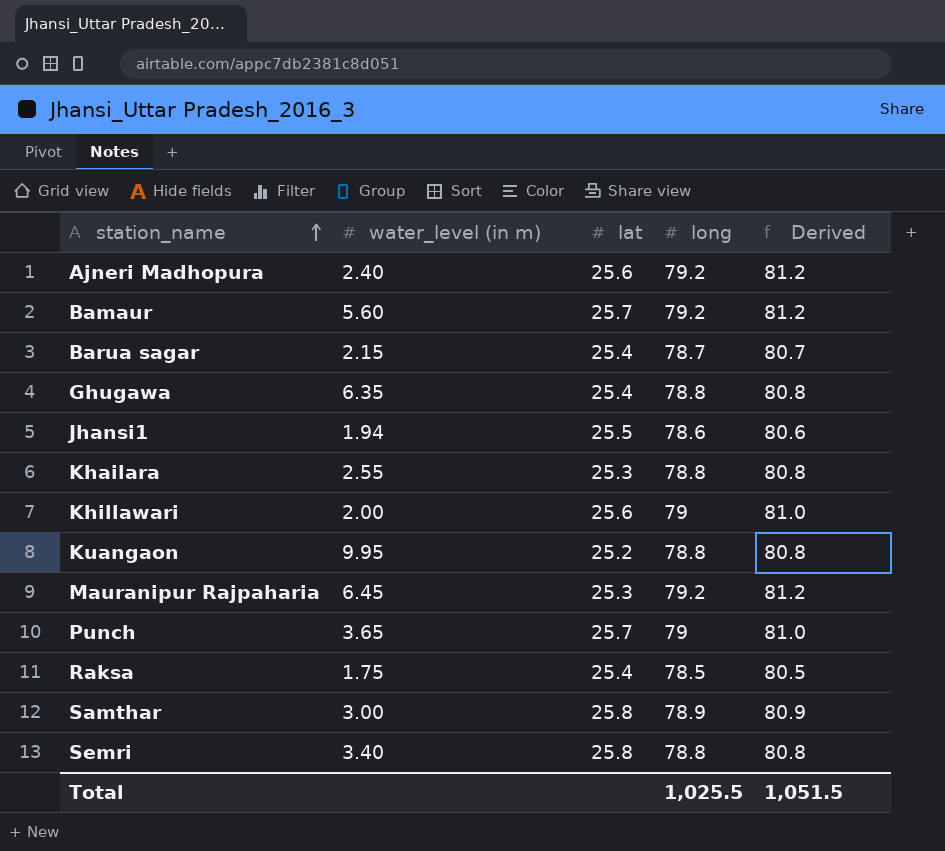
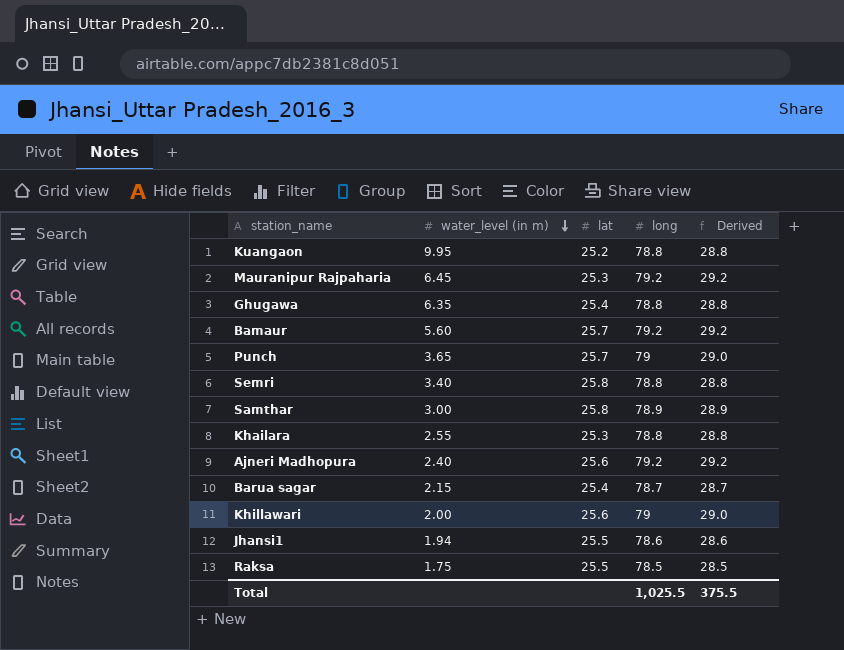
row order: station_name ascending -> water_level (in m) descending
column Derived | formula: [long] + 2 -> [long] - 50
Raksa | lat: 25.4 -> 25.5
Total | Derived: 1,051.5 -> 375.5

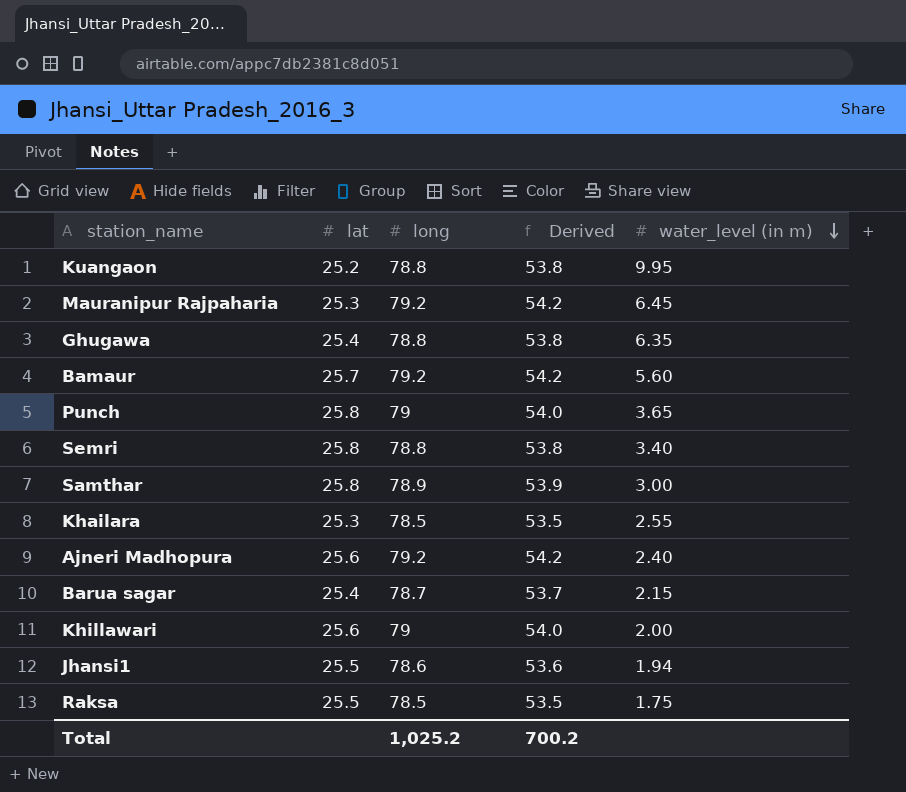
column Derived | formula: [long] - 50 -> [long] - 25
column water_level (in m) | position: 2 -> 5
Punch | lat: 25.7 -> 25.8
Khailara | long: 78.8 -> 78.5
Total | long: 1,025.5 -> 1,025.2
Total | Derived: 375.5 -> 700.2

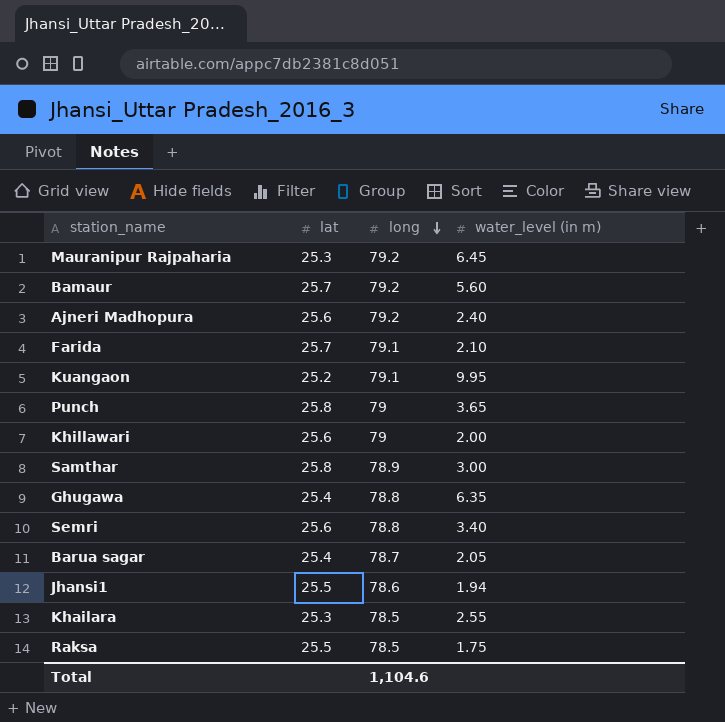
row order: water_level (in m) descending -> long descending
column Derived | formula: [long] - 25 -> none
row Farida: none -> 25.7 | 79.1 | 2.10
Kuangaon | long: 78.8 -> 79.1
Semri | lat: 25.8 -> 25.6
Barua sagar | water_level (in m): 2.15 -> 2.05
Total | long: 1,025.2 -> 1,104.6

